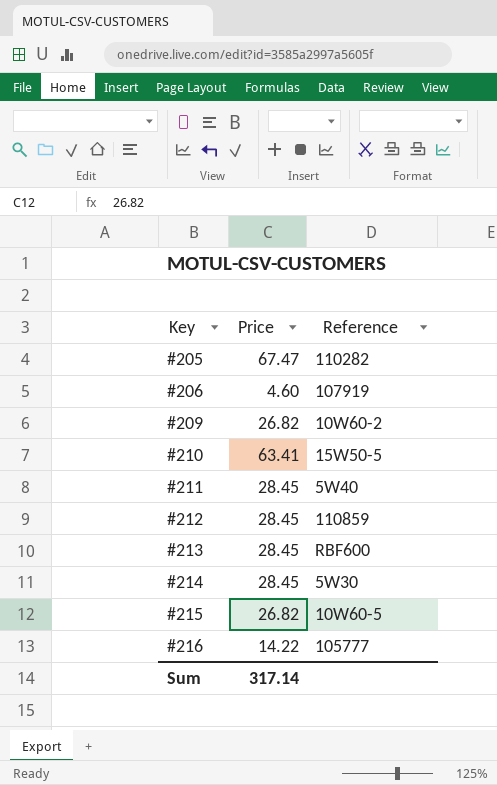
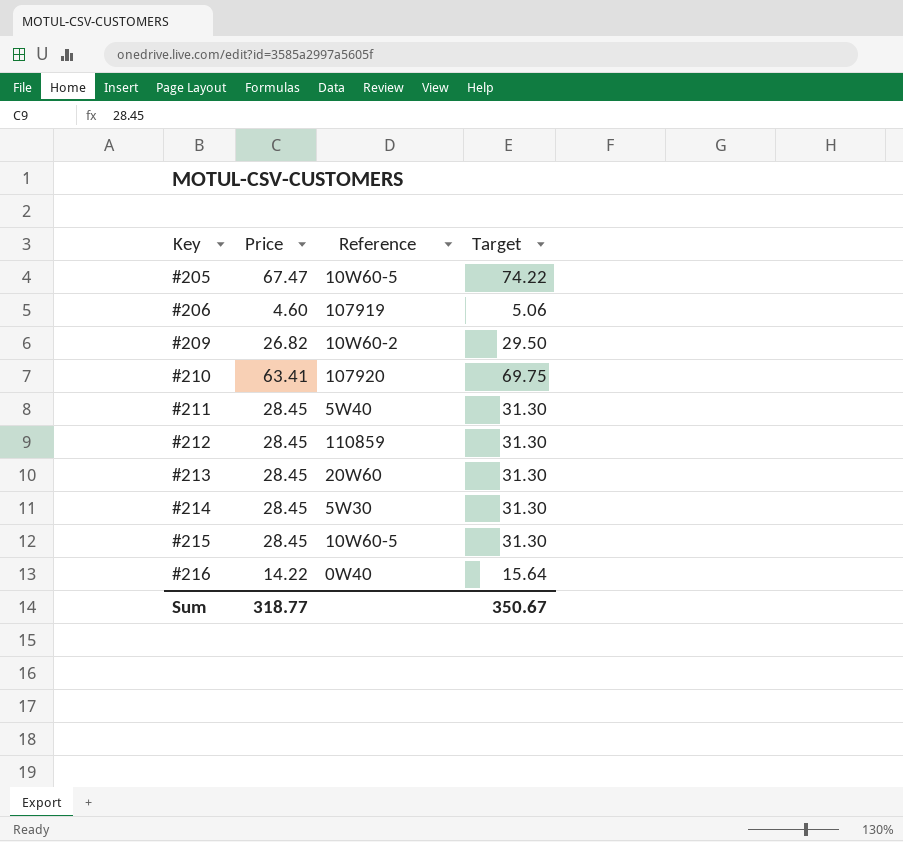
column Target | formula: none -> [Price] * 1.1
#205 | Reference: 110282 -> 10W60-5
#210 | Reference: 15W50-5 -> 107920
#213 | Reference: RBF600 -> 20W60
#215 | Price: 26.82 -> 28.45
#216 | Reference: 105777 -> 0W40
Sum | Price: 317.14 -> 318.77

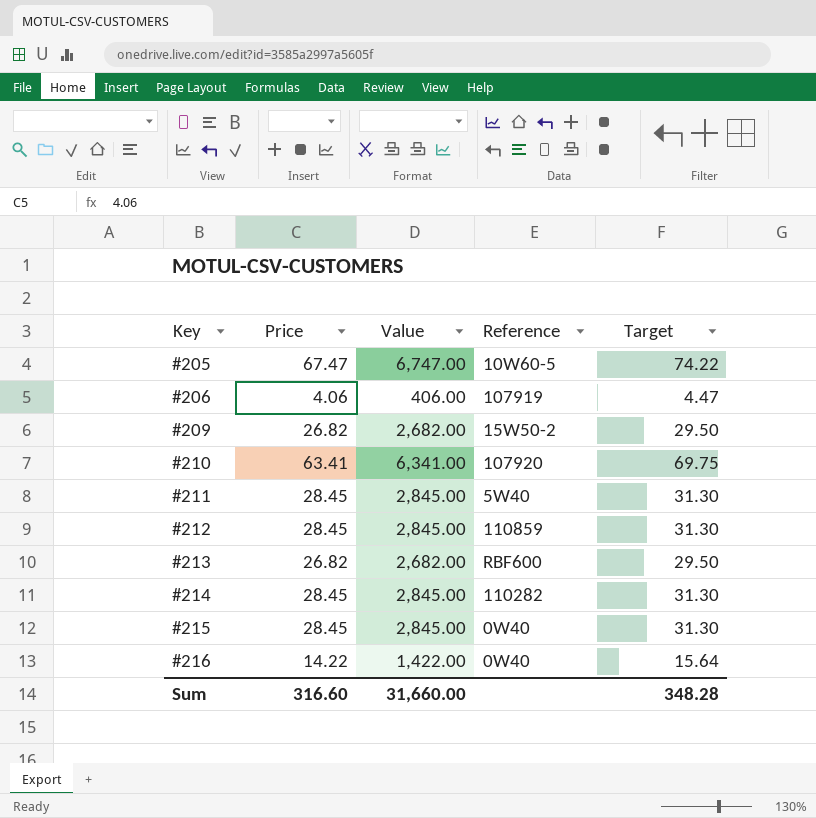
column Value | formula: none -> [Price] * 100
#206 | Price: 4.60 -> 4.06
#206 | Target: 5.06 -> 4.47
#209 | Reference: 10W60-2 -> 15W50-2
#213 | Price: 28.45 -> 26.82
#213 | Reference: 20W60 -> RBF600
#213 | Target: 31.30 -> 29.50
#214 | Reference: 5W30 -> 110282
#215 | Reference: 10W60-5 -> 0W40
Sum | Price: 318.77 -> 316.60
Sum | Target: 350.67 -> 348.28

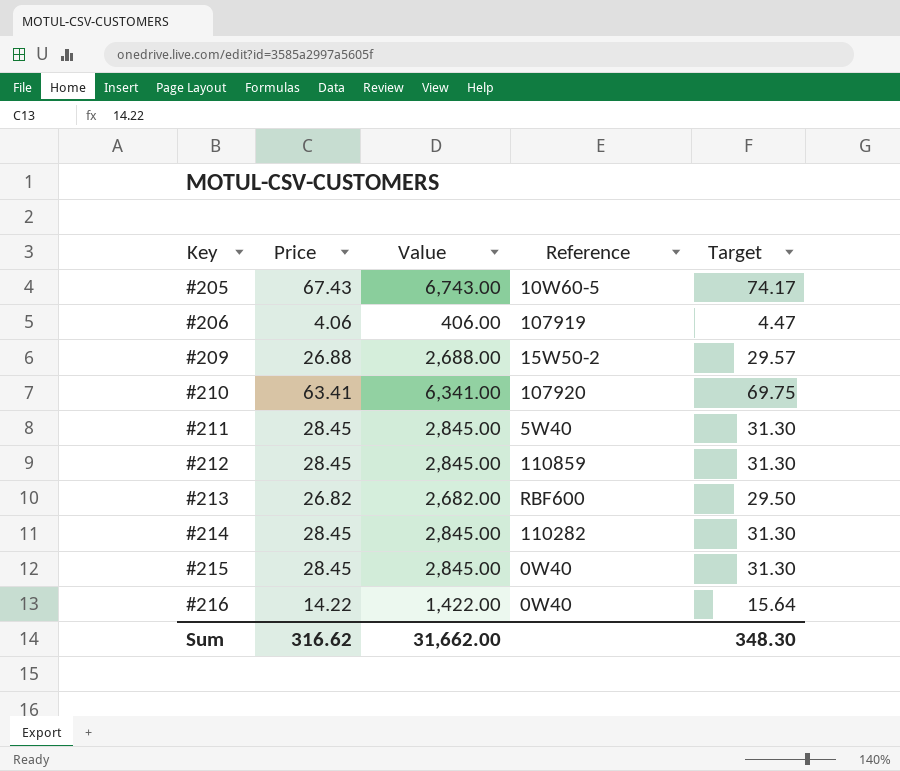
#205 | Price: 67.47 -> 67.43
#205 | Value: 6,747.00 -> 6,743.00
#205 | Target: 74.22 -> 74.17
#209 | Price: 26.82 -> 26.88
#209 | Value: 2,682.00 -> 2,688.00
#209 | Target: 29.50 -> 29.57
Sum | Price: 316.60 -> 316.62
Sum | Value: 31,660.00 -> 31,662.00
Sum | Target: 348.28 -> 348.30

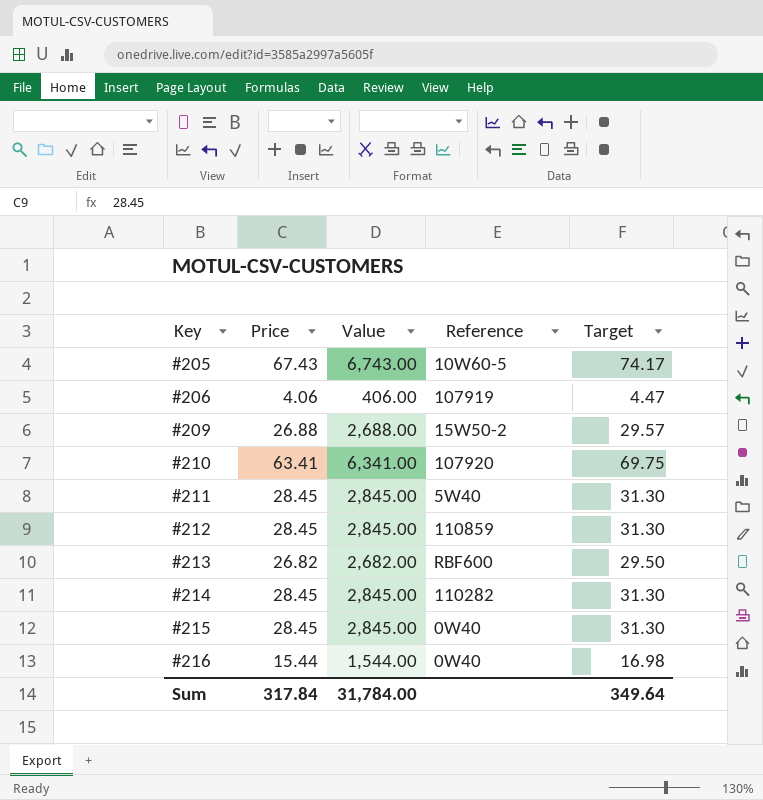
#216 | Price: 14.22 -> 15.44
#216 | Value: 1,422.00 -> 1,544.00
#216 | Target: 15.64 -> 16.98
Sum | Price: 316.62 -> 317.84
Sum | Value: 31,662.00 -> 31,784.00
Sum | Target: 348.30 -> 349.64

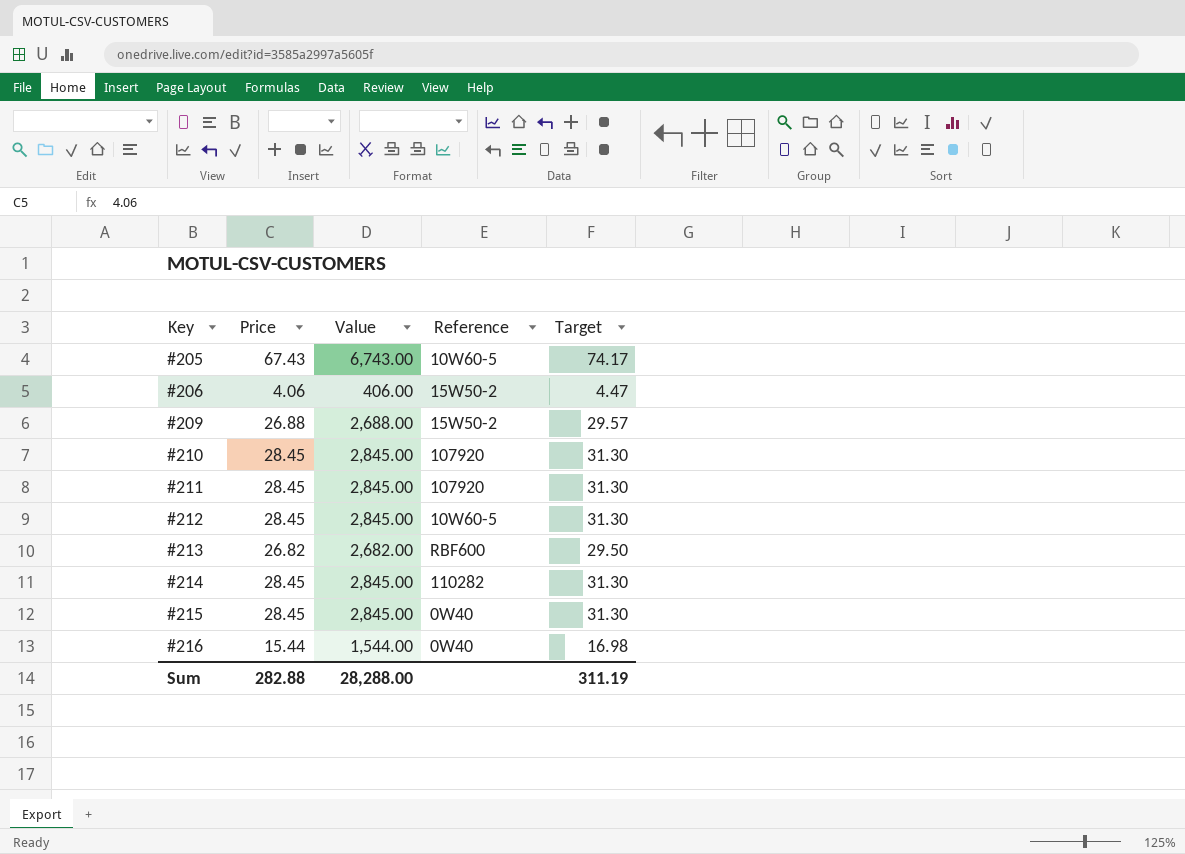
#206 | Reference: 107919 -> 15W50-2
#210 | Price: 63.41 -> 28.45
#210 | Value: 6,341.00 -> 2,845.00
#210 | Target: 69.75 -> 31.30
#211 | Reference: 5W40 -> 107920
#212 | Reference: 110859 -> 10W60-5
Sum | Price: 317.84 -> 282.88
Sum | Value: 31,784.00 -> 28,288.00
Sum | Target: 349.64 -> 311.19

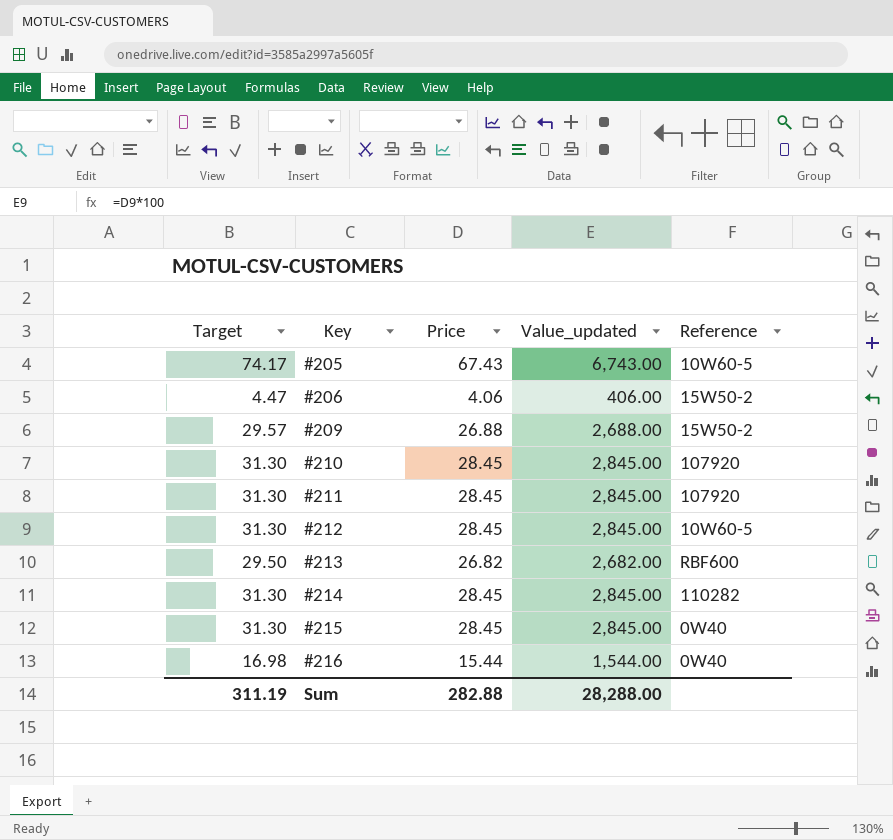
column Target | position: 5 -> 1
column name: Value -> Value_updated

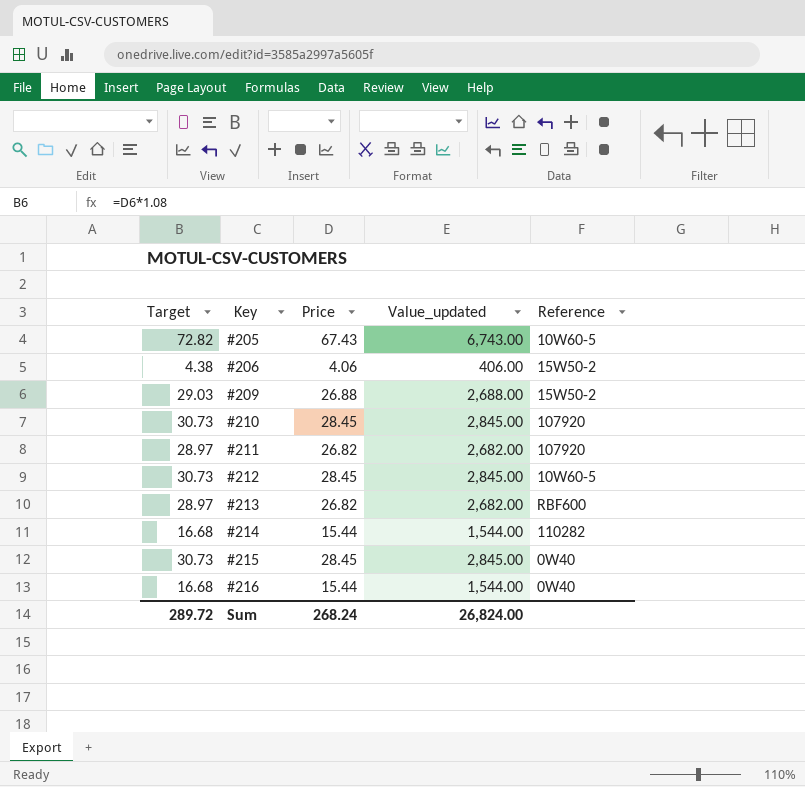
column Target | formula: [Price] * 1.1 -> [Price] * 1.08
#211 | Price: 28.45 -> 26.82
#211 | Value_updated: 2,845.00 -> 2,682.00
#214 | Price: 28.45 -> 15.44
#214 | Value_updated: 2,845.00 -> 1,544.00
Sum | Target: 311.19 -> 289.72
Sum | Price: 282.88 -> 268.24
Sum | Value_updated: 28,288.00 -> 26,824.00

